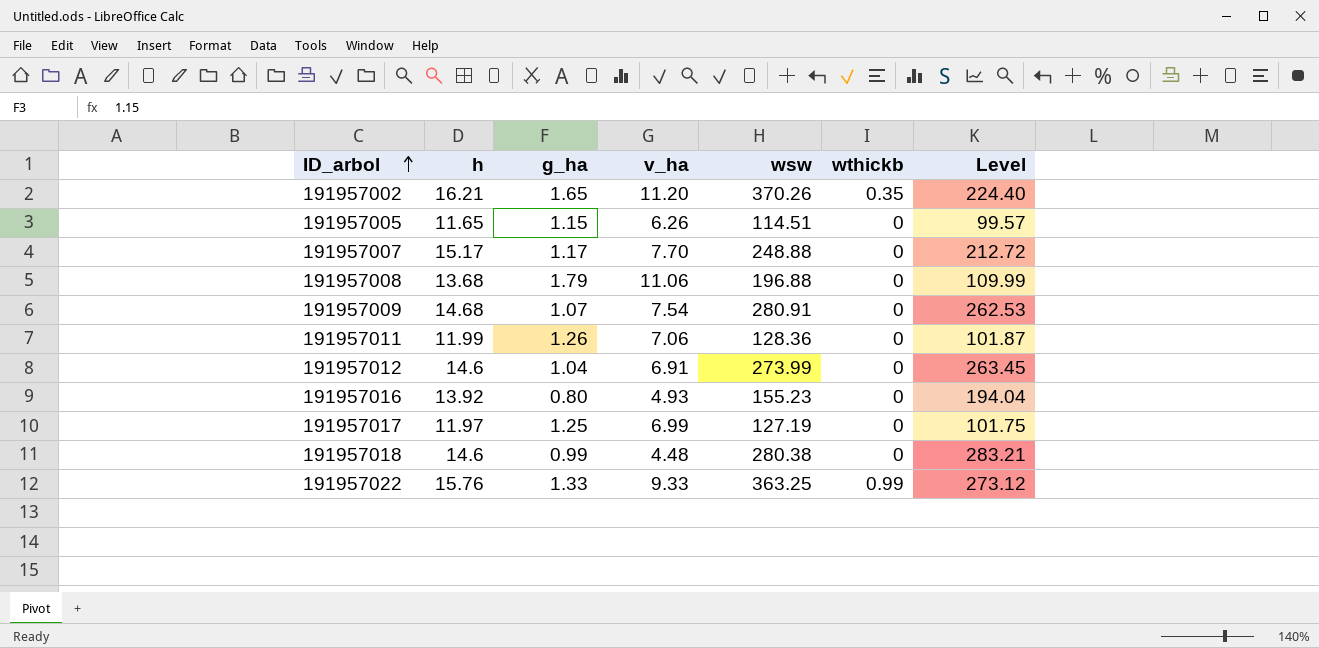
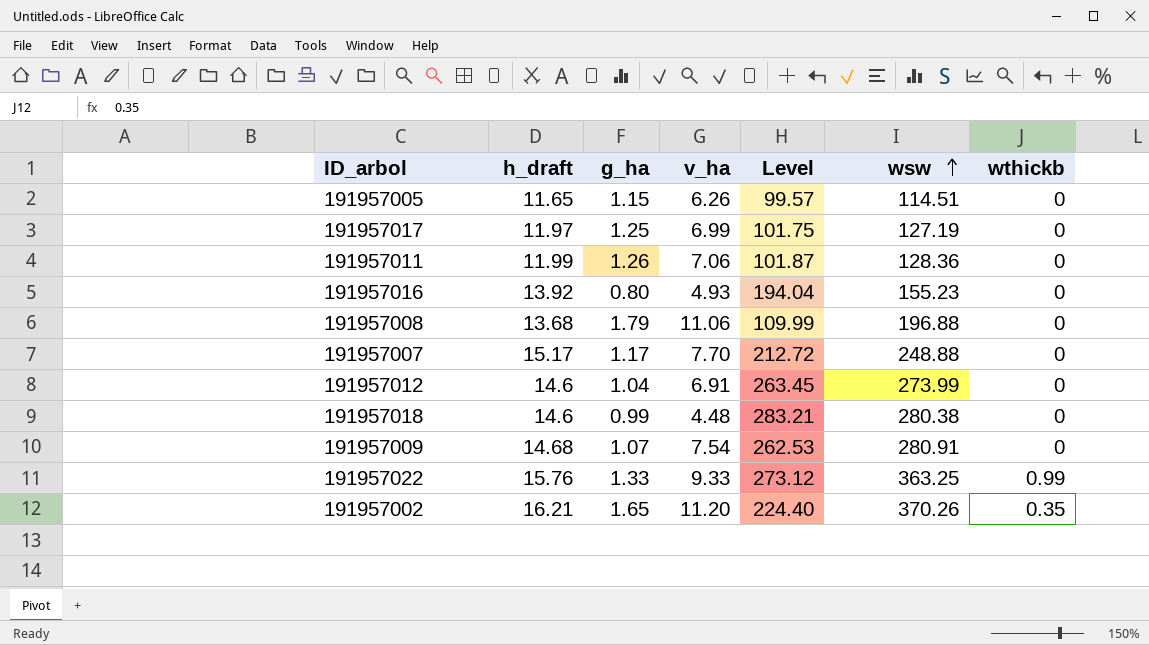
row order: ID_arbol ascending -> wsw ascending
column name: h -> h_draft
column Level | position: 7 -> 5

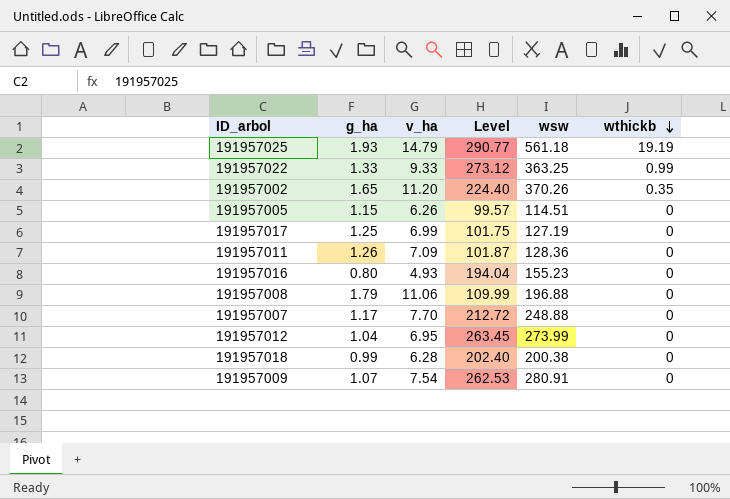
row order: wsw ascending -> wthickb descending
column h_draft | position: 2 -> none
row 191957025: none -> 1.93 | 14.79 | 290.77 | 561.18 | 19.19
191957011 | v_ha: 7.06 -> 7.09
191957012 | v_ha: 6.91 -> 6.95
191957018 | v_ha: 4.48 -> 6.28
191957018 | Level: 283.21 -> 202.40
191957018 | wsw: 280.38 -> 200.38

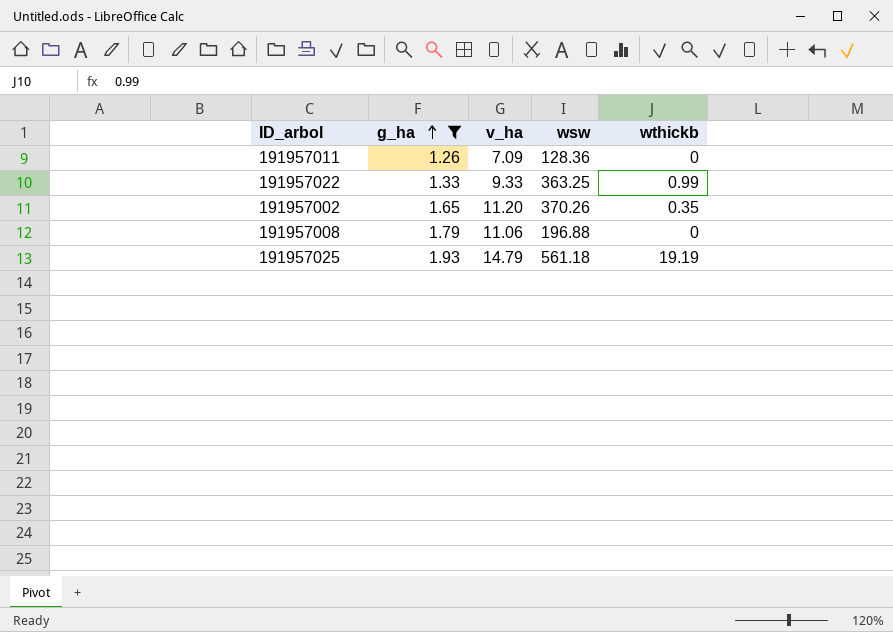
filter: none -> g_ha >= 1.26
row order: wthickb descending -> g_ha ascending
column Level | formula: [wsw] / [g_ha] -> none

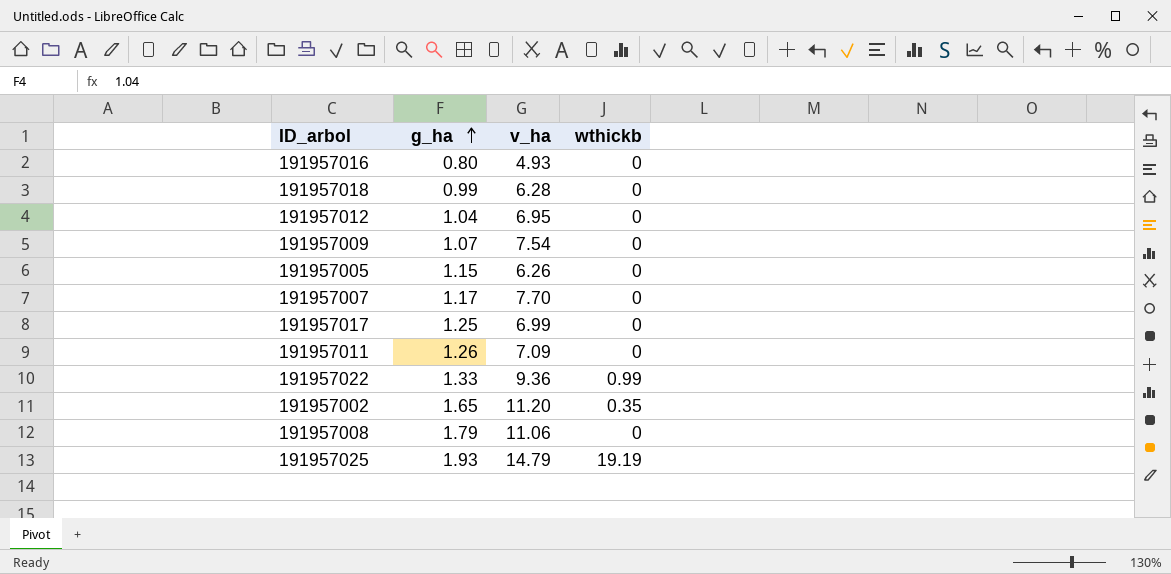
filter: g_ha >= 1.26 -> none
column wsw | position: 4 -> none
191957022 | v_ha: 9.33 -> 9.36

